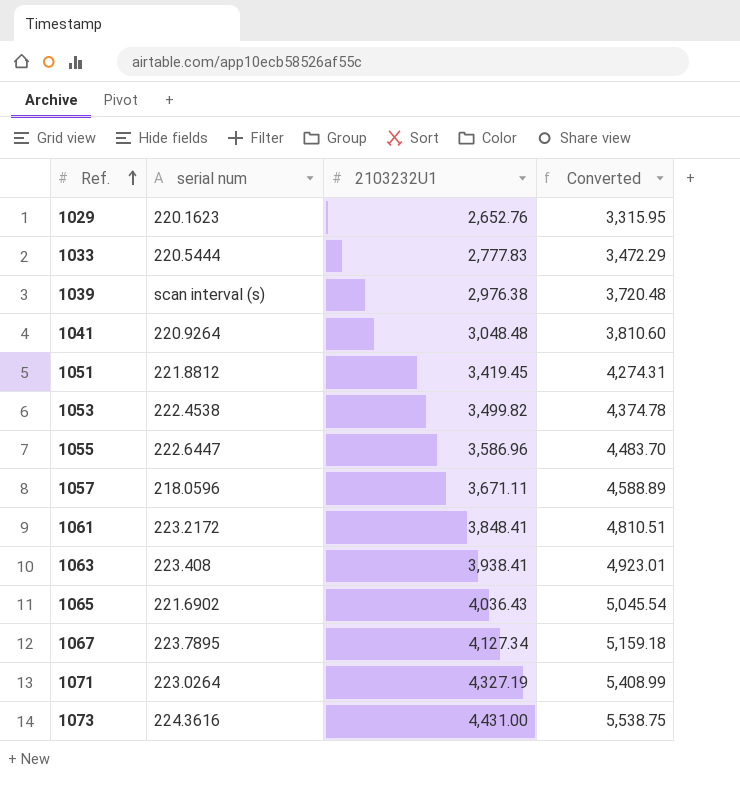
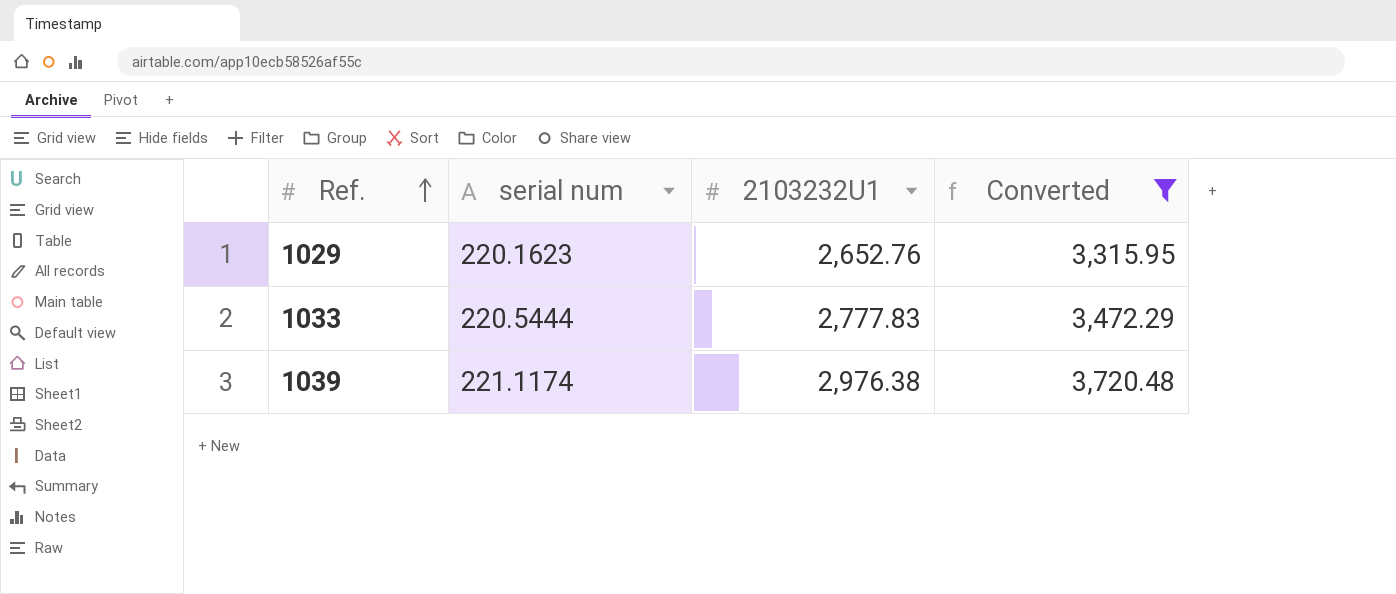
filter: none -> Converted <= 3,720.48
1039 | serial num: scan interval (s) -> 221.1174

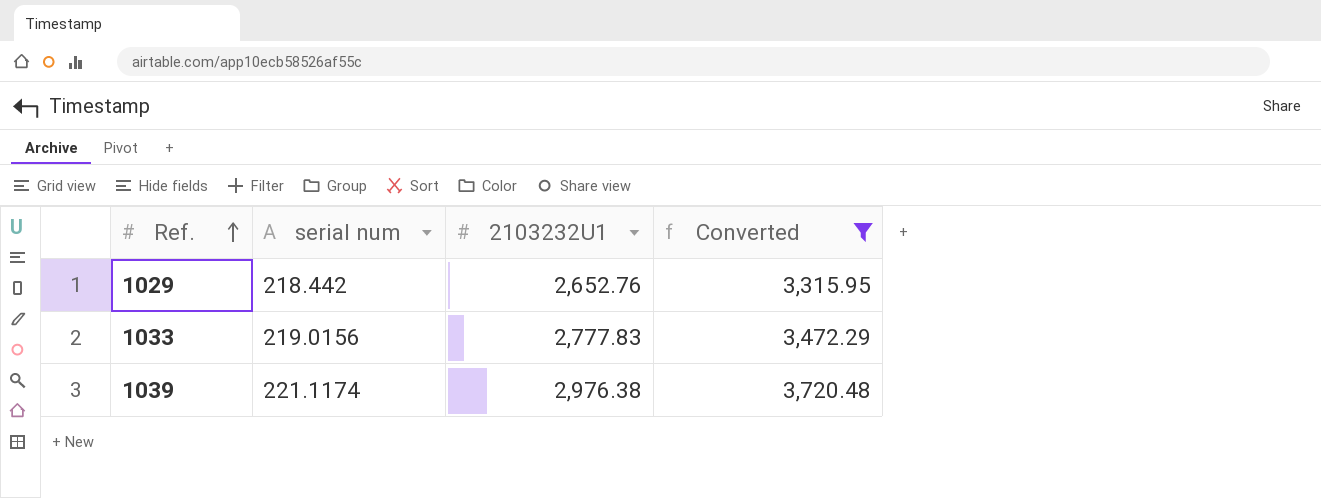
1029 | serial num: 220.1623 -> 218.442
1033 | serial num: 220.5444 -> 219.0156

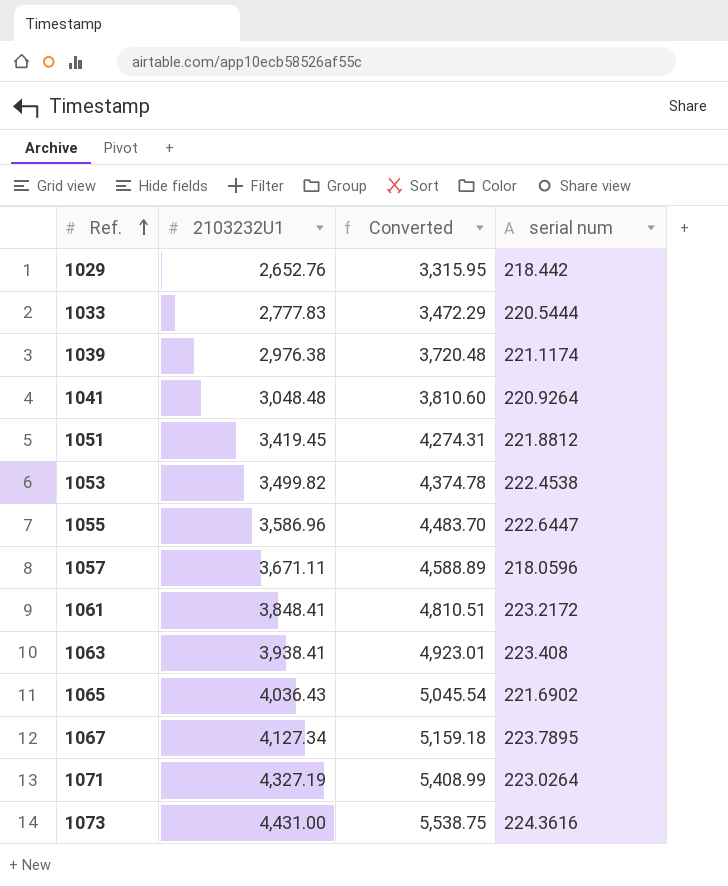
filter: Converted <= 3,720.48 -> none
column serial num | position: 2 -> 4
1033 | serial num: 219.0156 -> 220.5444

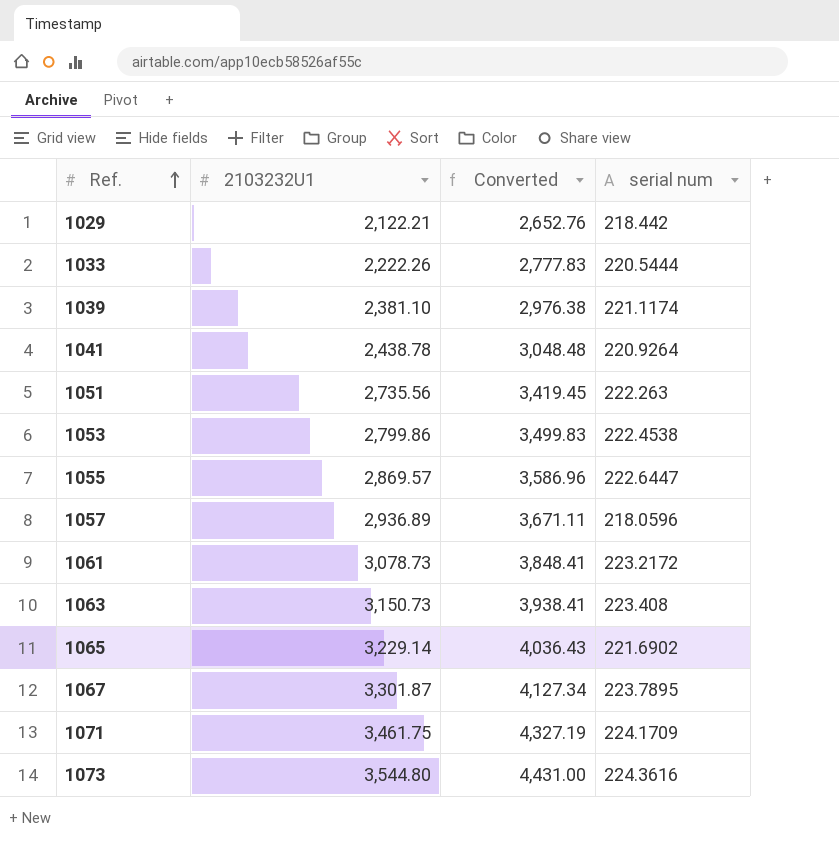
1029 | 2103232U1: 2,652.76 -> 2,122.21
1029 | Converted: 3,315.95 -> 2,652.76
1033 | 2103232U1: 2,777.83 -> 2,222.26
1033 | Converted: 3,472.29 -> 2,777.83
1039 | 2103232U1: 2,976.38 -> 2,381.10
1039 | Converted: 3,720.48 -> 2,976.38
1041 | 2103232U1: 3,048.48 -> 2,438.78
1041 | Converted: 3,810.60 -> 3,048.48
1051 | 2103232U1: 3,419.45 -> 2,735.56
1051 | Converted: 4,274.31 -> 3,419.45
1051 | serial num: 221.8812 -> 222.263
1053 | 2103232U1: 3,499.82 -> 2,799.86
1053 | Converted: 4,374.78 -> 3,499.83
1055 | 2103232U1: 3,586.96 -> 2,869.57
1055 | Converted: 4,483.70 -> 3,586.96
1057 | 2103232U1: 3,671.11 -> 2,936.89
1057 | Converted: 4,588.89 -> 3,671.11
1061 | 2103232U1: 3,848.41 -> 3,078.73
1061 | Converted: 4,810.51 -> 3,848.41
1063 | 2103232U1: 3,938.41 -> 3,150.73
1063 | Converted: 4,923.01 -> 3,938.41
1065 | 2103232U1: 4,036.43 -> 3,229.14
1065 | Converted: 5,045.54 -> 4,036.43
1067 | 2103232U1: 4,127.34 -> 3,301.87
1067 | Converted: 5,159.18 -> 4,127.34
1071 | 2103232U1: 4,327.19 -> 3,461.75
1071 | Converted: 5,408.99 -> 4,327.19
1071 | serial num: 223.0264 -> 224.1709
1073 | 2103232U1: 4,431.00 -> 3,544.80
1073 | Converted: 5,538.75 -> 4,431.00

